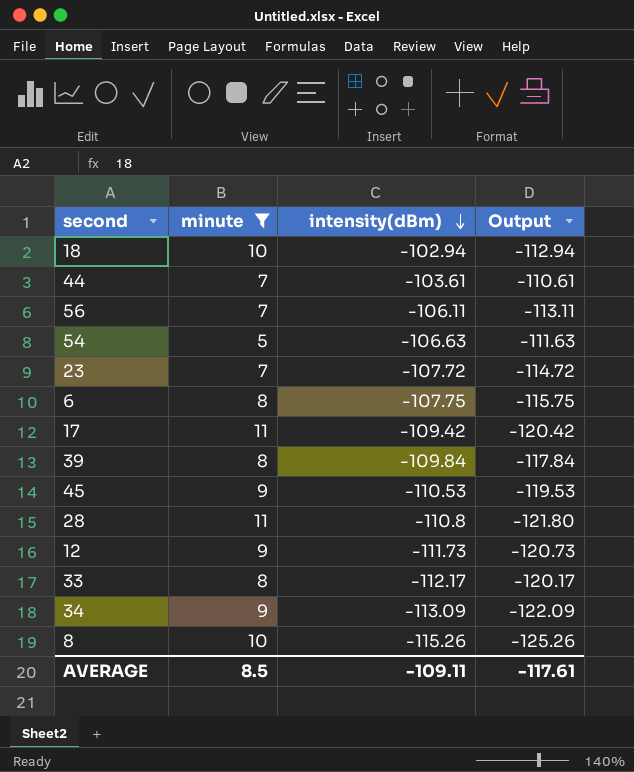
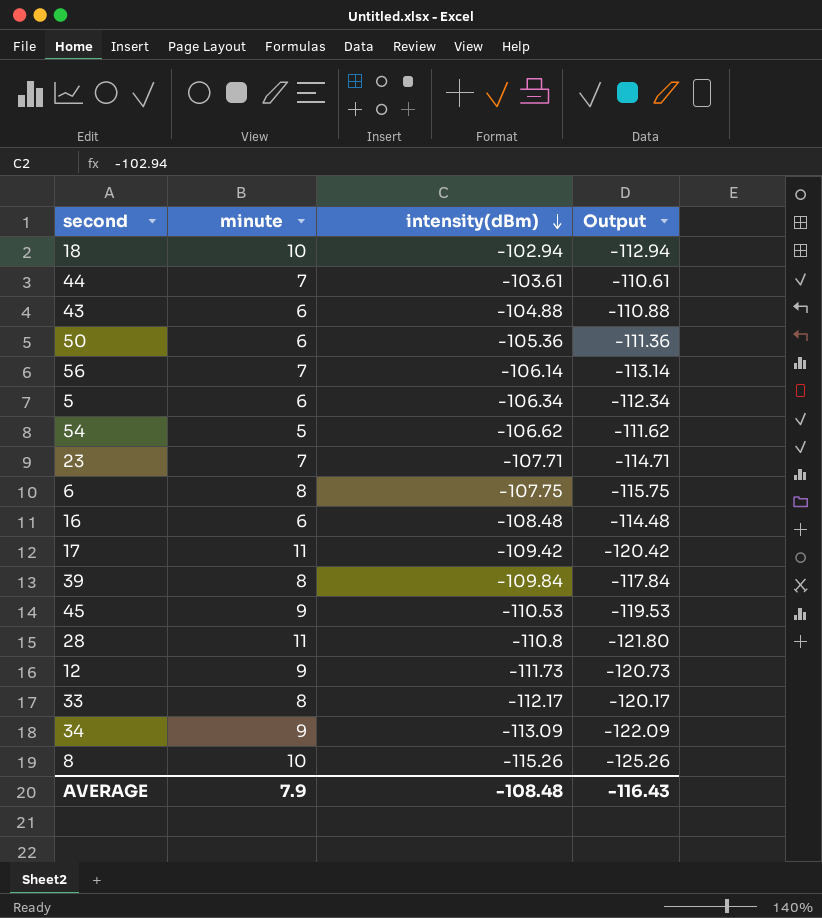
filter: minute != 6 -> none
56 | intensity(dBm): -106.11 -> -106.14
56 | Output: -113.11 -> -113.14
54 | intensity(dBm): -106.63 -> -106.62
54 | Output: -111.63 -> -111.62
23 | intensity(dBm): -107.72 -> -107.71
23 | Output: -114.72 -> -114.71
AVERAGE | minute: 8.5 -> 7.9
AVERAGE | intensity(dBm): -109.11 -> -108.48
AVERAGE | Output: -117.61 -> -116.43

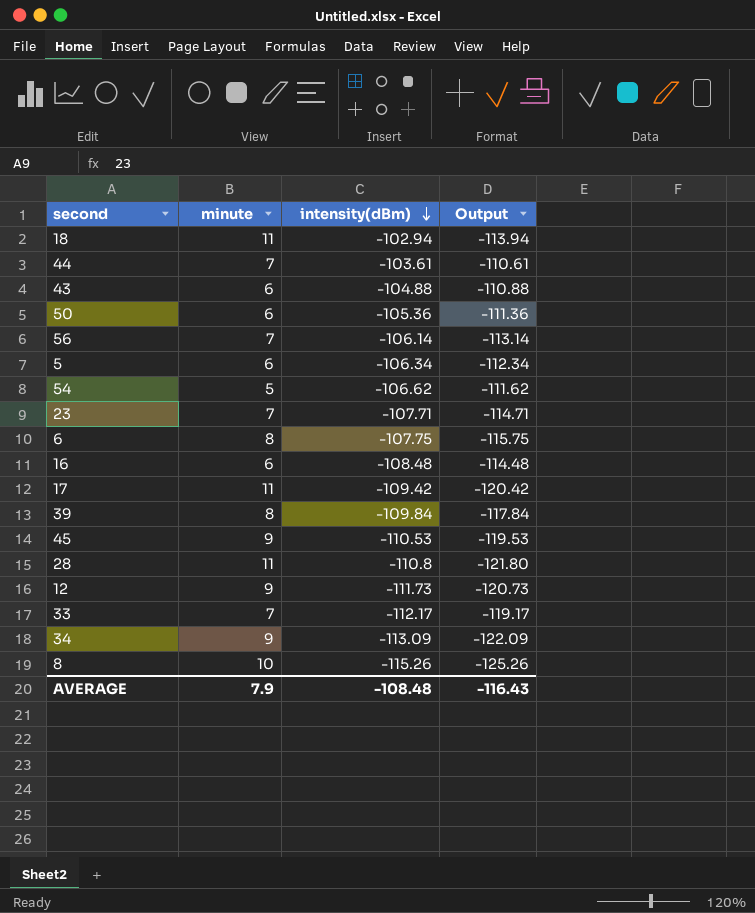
18 | minute: 10 -> 11
18 | Output: -112.94 -> -113.94
33 | minute: 8 -> 7
33 | Output: -120.17 -> -119.17

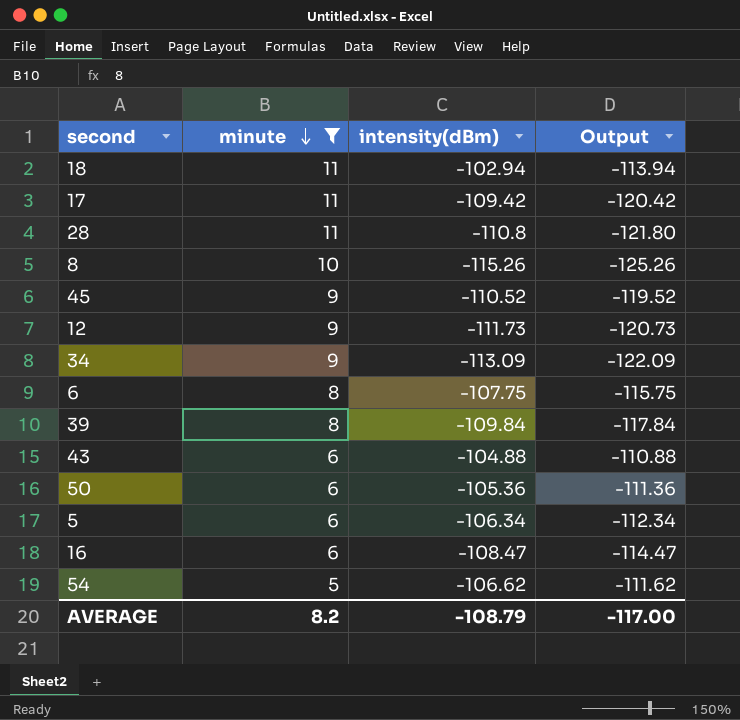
filter: none -> minute != 7
row order: intensity(dBm) descending -> minute descending
45 | intensity(dBm): -110.53 -> -110.52
45 | Output: -119.53 -> -119.52
16 | intensity(dBm): -108.48 -> -108.47
16 | Output: -114.48 -> -114.47
AVERAGE | minute: 7.9 -> 8.2
AVERAGE | intensity(dBm): -108.48 -> -108.79
AVERAGE | Output: -116.43 -> -117.00

